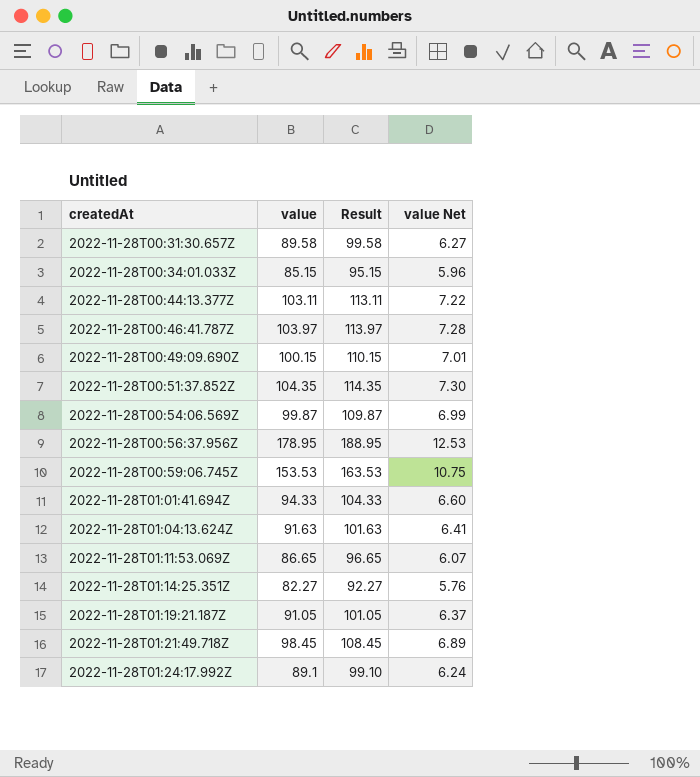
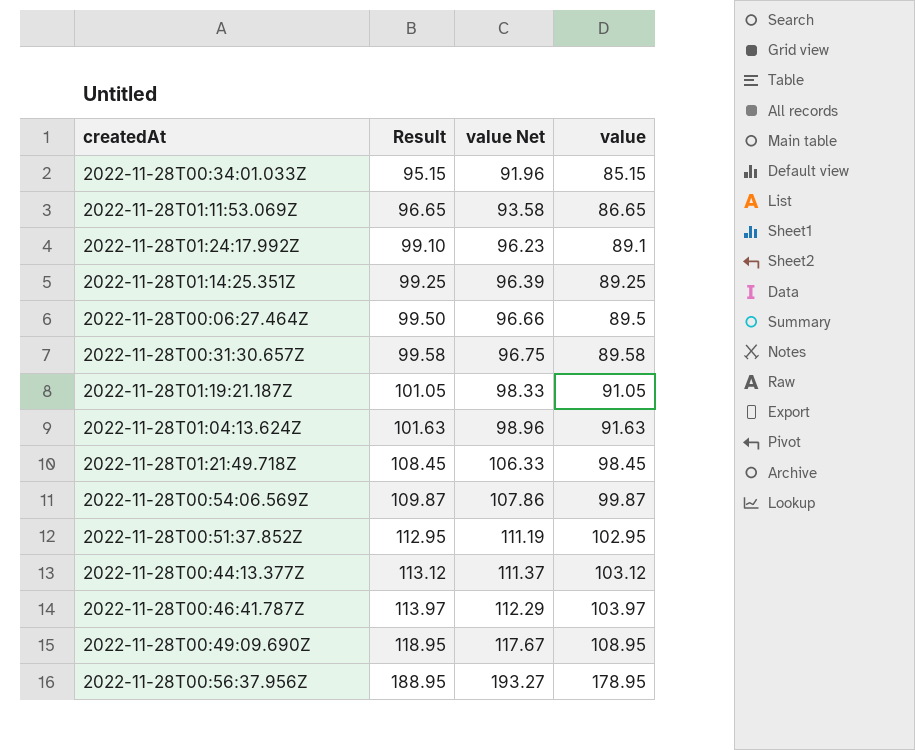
row order: createdAt ascending -> Result ascending
column value Net | formula: [value] * 0.07 -> [value] * 1.08
column value | position: 2 -> 4
row 2022-11-28T00:59:06.745Z: 153.53 | 163.53 | 10.75 -> none
row 2022-11-28T01:01:41.694Z: 94.33 | 104.33 | 6.60 -> none
2022-11-28T01:14:25.351Z | Result: 92.27 -> 99.25
2022-11-28T01:14:25.351Z | value: 82.27 -> 89.25
row 2022-11-28T00:06:27.464Z: none -> 99.50 | 96.66 | 89.5
2022-11-28T00:51:37.852Z | Result: 114.35 -> 112.95
2022-11-28T00:51:37.852Z | value: 104.35 -> 102.95
2022-11-28T00:44:13.377Z | Result: 113.11 -> 113.12
2022-11-28T00:44:13.377Z | value: 103.11 -> 103.12
2022-11-28T00:49:09.690Z | Result: 110.15 -> 118.95
2022-11-28T00:49:09.690Z | value: 100.15 -> 108.95

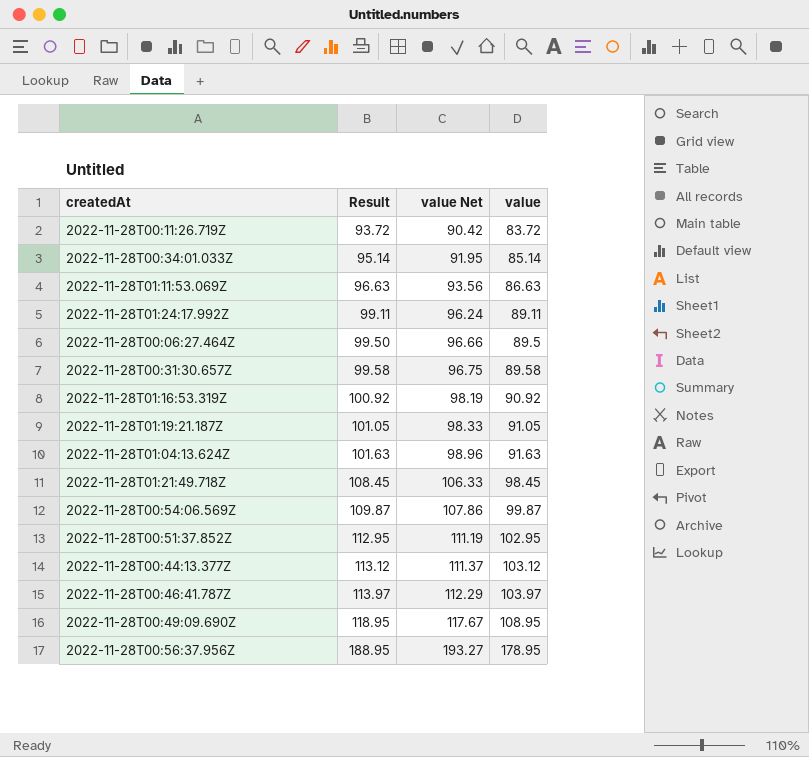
row 2022-11-28T01:14:25.351Z: 99.25 | 96.39 | 89.25 -> none
row 2022-11-28T00:11:26.719Z: none -> 93.72 | 90.42 | 83.72
2022-11-28T00:34:01.033Z | Result: 95.15 -> 95.14
2022-11-28T00:34:01.033Z | value Net: 91.96 -> 91.95
2022-11-28T00:34:01.033Z | value: 85.15 -> 85.14
2022-11-28T01:11:53.069Z | Result: 96.65 -> 96.63
2022-11-28T01:11:53.069Z | value Net: 93.58 -> 93.56
2022-11-28T01:11:53.069Z | value: 86.65 -> 86.63
2022-11-28T01:24:17.992Z | Result: 99.10 -> 99.11
2022-11-28T01:24:17.992Z | value Net: 96.23 -> 96.24
2022-11-28T01:24:17.992Z | value: 89.1 -> 89.11
row 2022-11-28T01:16:53.319Z: none -> 100.92 | 98.19 | 90.92

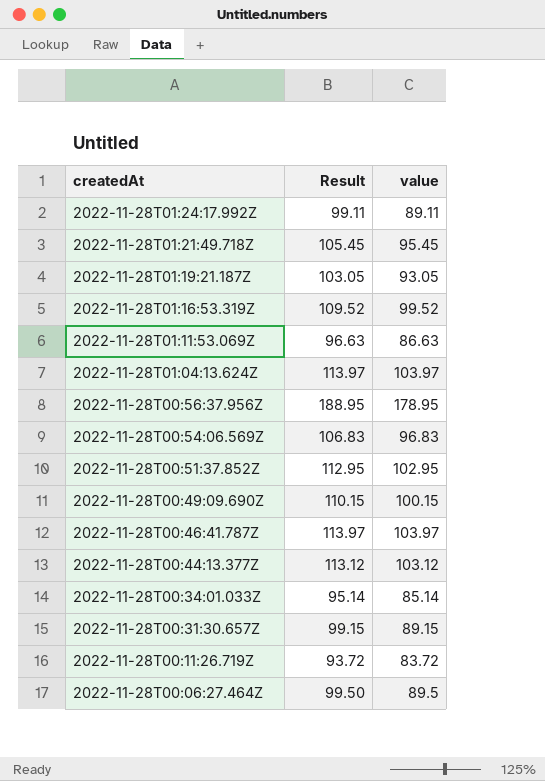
row order: Result ascending -> createdAt descending
column value Net | formula: [value] * 1.08 -> none
2022-11-28T01:21:49.718Z | Result: 108.45 -> 105.45
2022-11-28T01:21:49.718Z | value: 98.45 -> 95.45
2022-11-28T01:19:21.187Z | Result: 101.05 -> 103.05
2022-11-28T01:19:21.187Z | value: 91.05 -> 93.05
2022-11-28T01:16:53.319Z | Result: 100.92 -> 109.52
2022-11-28T01:16:53.319Z | value: 90.92 -> 99.52
2022-11-28T01:04:13.624Z | Result: 101.63 -> 113.97
2022-11-28T01:04:13.624Z | value: 91.63 -> 103.97
2022-11-28T00:54:06.569Z | Result: 109.87 -> 106.83
2022-11-28T00:54:06.569Z | value: 99.87 -> 96.83
2022-11-28T00:49:09.690Z | Result: 118.95 -> 110.15
2022-11-28T00:49:09.690Z | value: 108.95 -> 100.15
2022-11-28T00:31:30.657Z | Result: 99.58 -> 99.15
2022-11-28T00:31:30.657Z | value: 89.58 -> 89.15

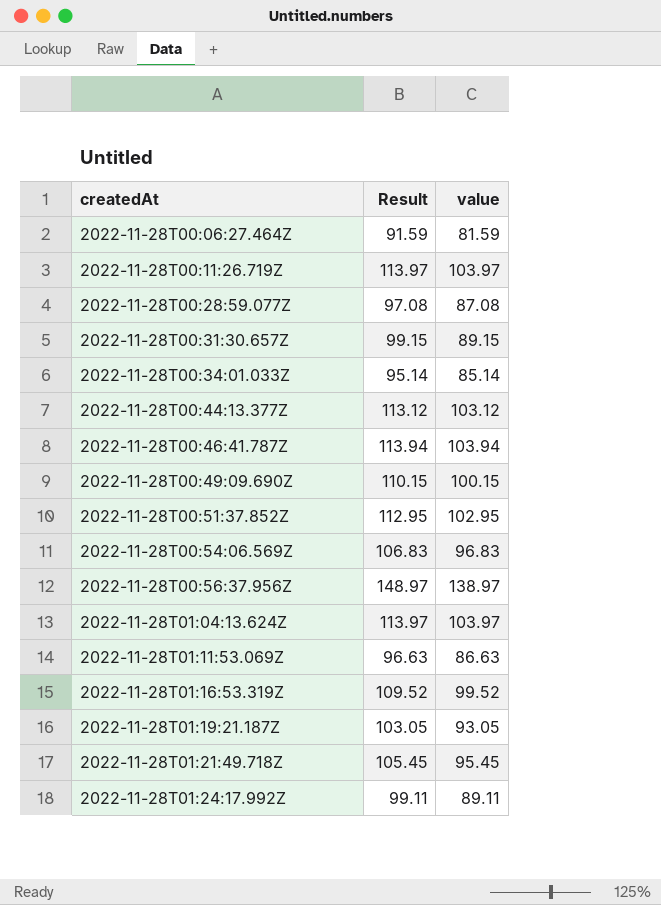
row order: createdAt descending -> createdAt ascending
2022-11-28T00:06:27.464Z | Result: 99.50 -> 91.59
2022-11-28T00:06:27.464Z | value: 89.5 -> 81.59
2022-11-28T00:11:26.719Z | Result: 93.72 -> 113.97
2022-11-28T00:11:26.719Z | value: 83.72 -> 103.97
row 2022-11-28T00:28:59.077Z: none -> 97.08 | 87.08
2022-11-28T00:46:41.787Z | Result: 113.97 -> 113.94
2022-11-28T00:46:41.787Z | value: 103.97 -> 103.94
2022-11-28T00:56:37.956Z | Result: 188.95 -> 148.97
2022-11-28T00:56:37.956Z | value: 178.95 -> 138.97

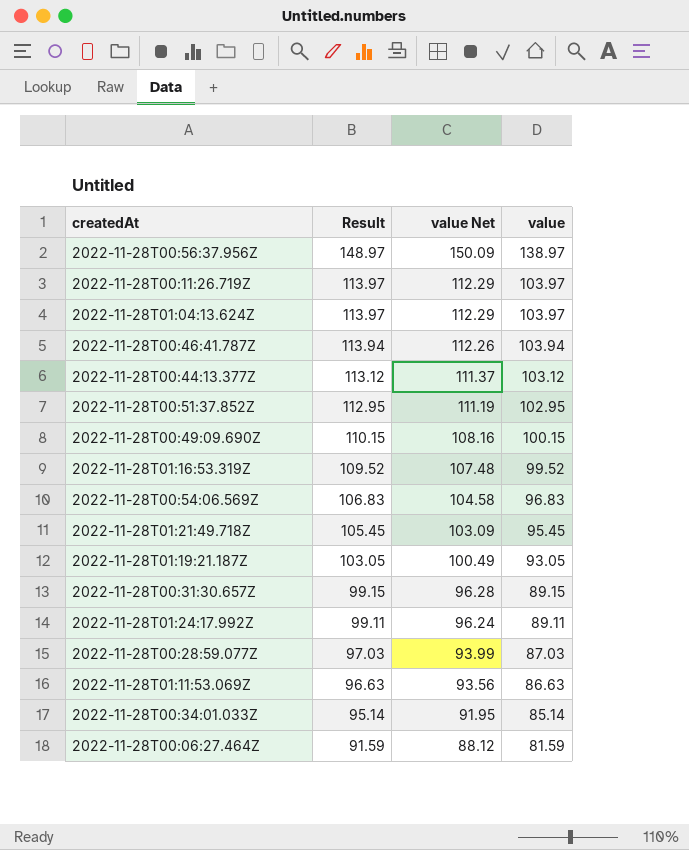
row order: createdAt ascending -> Result descending
column value Net | formula: none -> [value] * 1.08
2022-11-28T00:28:59.077Z | Result: 97.08 -> 97.03
2022-11-28T00:28:59.077Z | value: 87.08 -> 87.03

